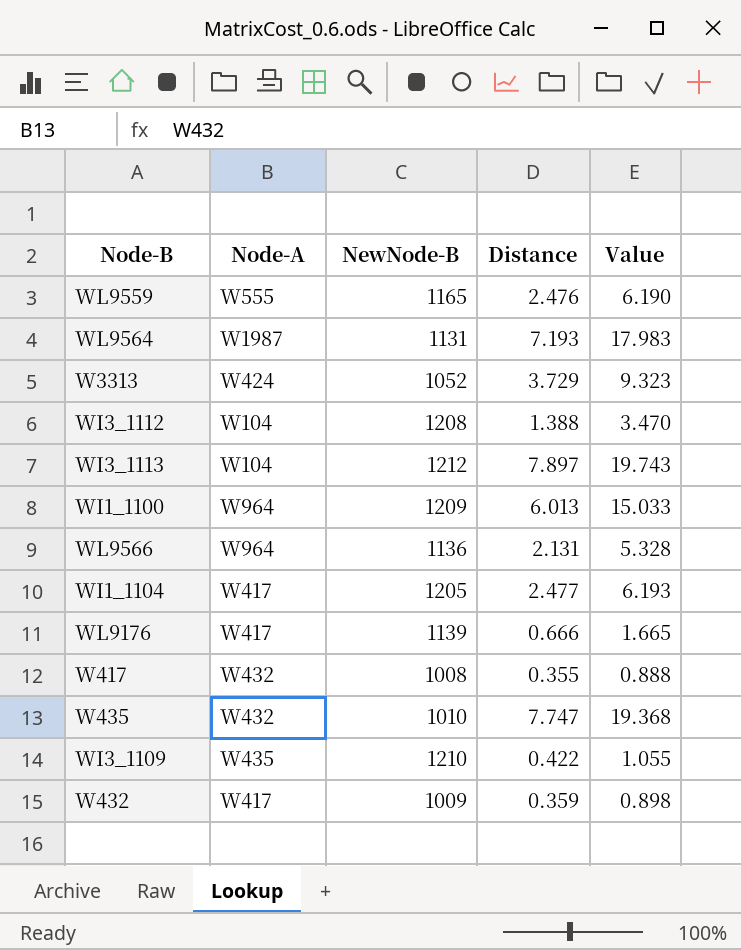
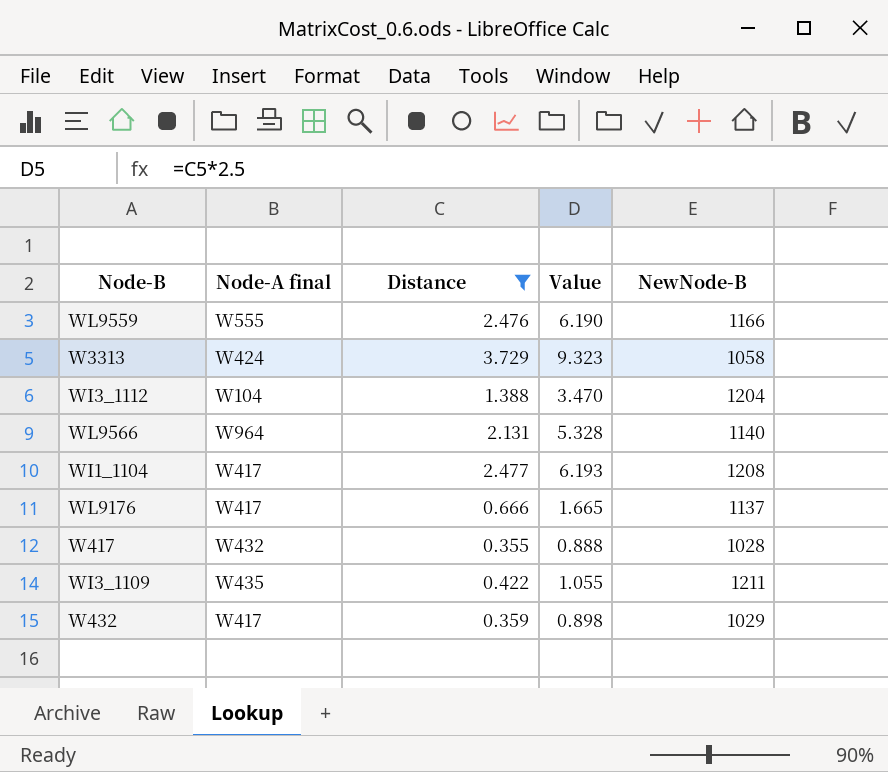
filter: none -> Distance <= 3.729
column name: Node-A -> Node-A final
column NewNode-B | position: 3 -> 5
WL9559 | NewNode-B: 1165 -> 1166
W3313 | NewNode-B: 1052 -> 1058
WI3_1112 | NewNode-B: 1208 -> 1204
WL9566 | NewNode-B: 1136 -> 1140
WI1_1104 | NewNode-B: 1205 -> 1208
WL9176 | NewNode-B: 1139 -> 1137
W417 | NewNode-B: 1008 -> 1028
WI3_1109 | NewNode-B: 1210 -> 1211
W432 | NewNode-B: 1009 -> 1029

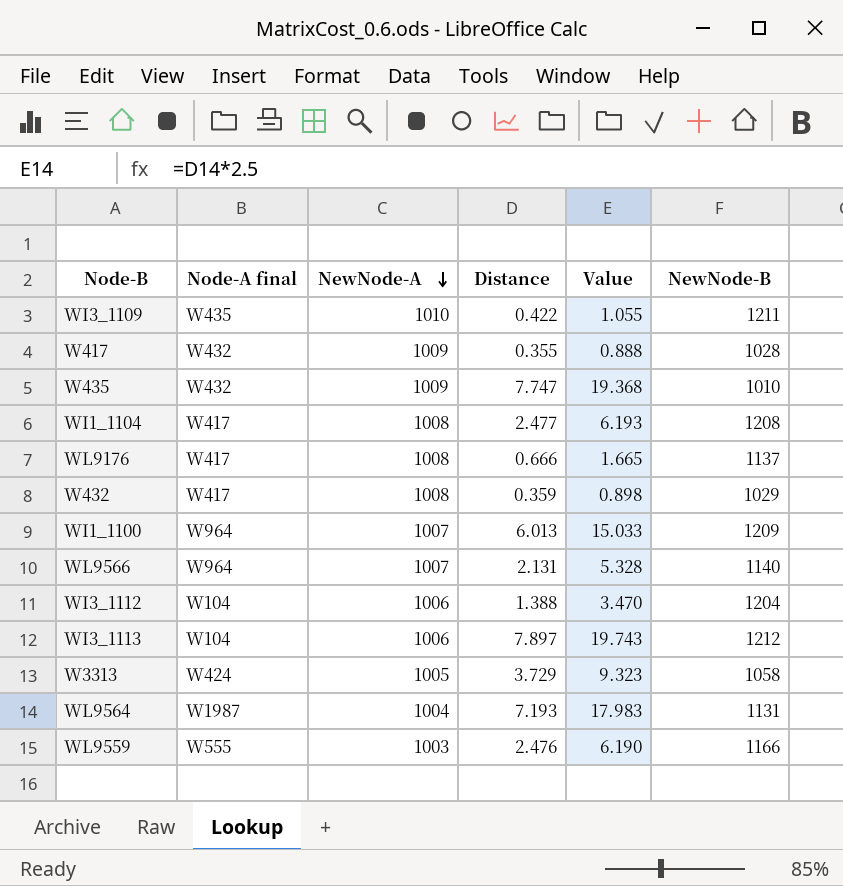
filter: Distance <= 3.729 -> none
row order: none -> NewNode-A descending
column NewNode-A | position: none -> 3

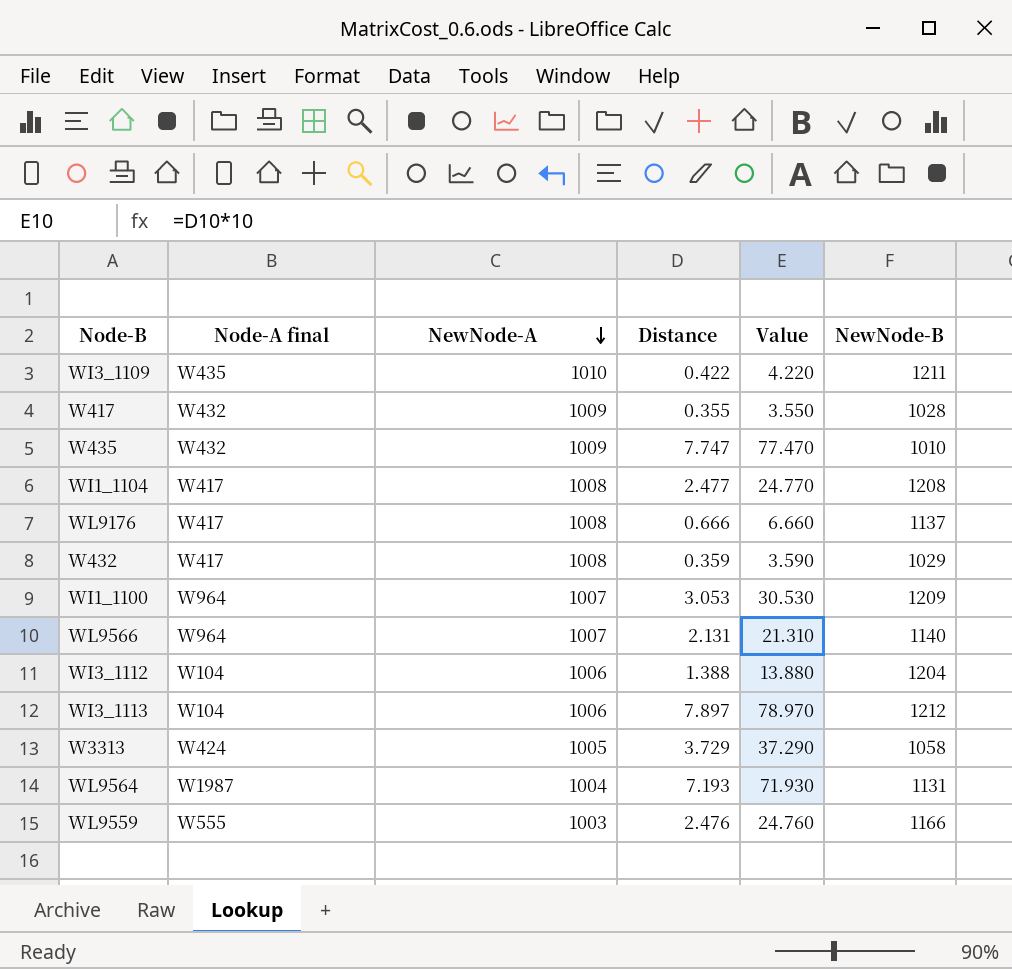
column Value | formula: [Distance] * 2.5 -> [Distance] * 10
WI1_1100 | Distance: 6.013 -> 3.053

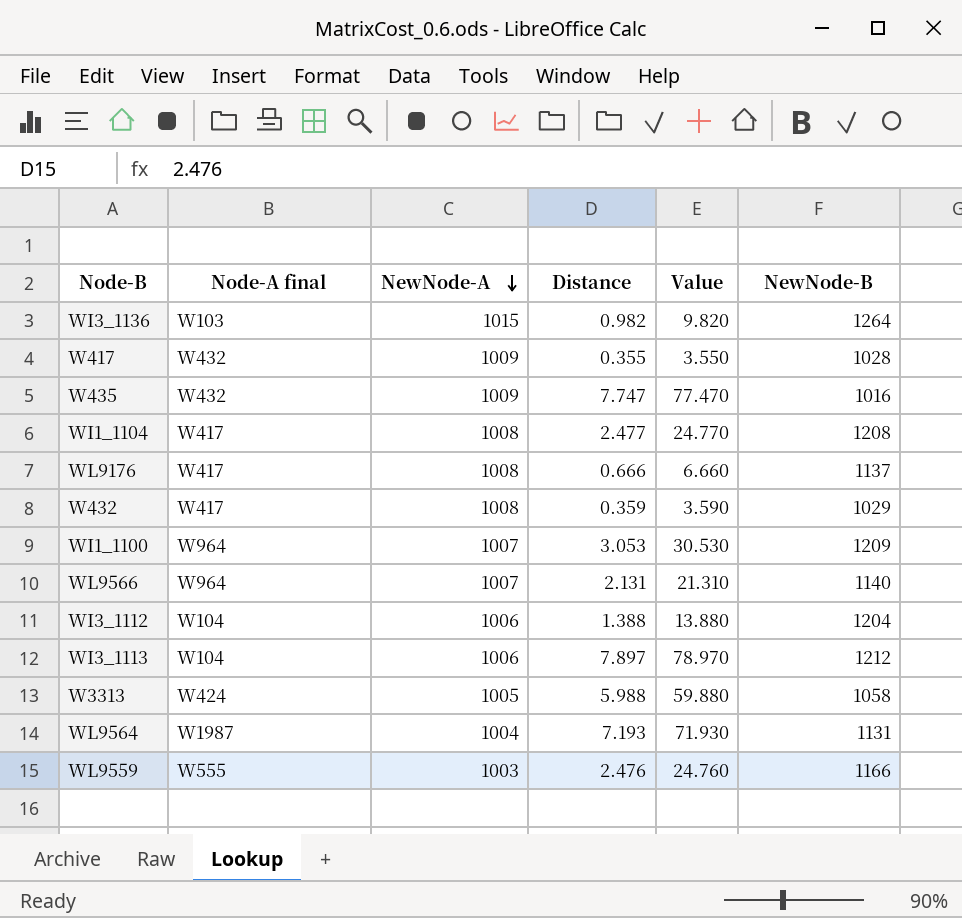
row WI3_1109: W435 | 1010 | 0.422 | 4.220 | 1211 -> none
row WI3_1136: none -> W103 | 1015 | 0.982 | 9.820 | 1264
W435 | NewNode-B: 1010 -> 1016
W3313 | Distance: 3.729 -> 5.988
W3313 | Value: 37.290 -> 59.880

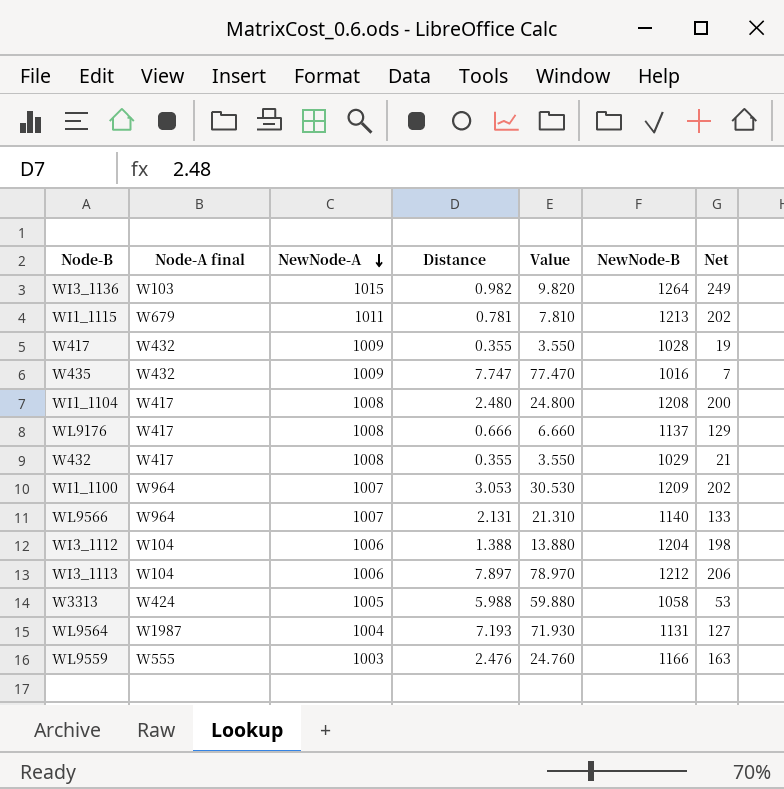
column Net | formula: none -> [NewNode-B] - [NewNode-A]
row WI1_1115: none -> W679 | 1011 | 0.781 | 7.810 | 1213 | 202
WI1_1104 | Distance: 2.477 -> 2.480
WI1_1104 | Value: 24.770 -> 24.800
W432 | Distance: 0.359 -> 0.355
W432 | Value: 3.590 -> 3.550

